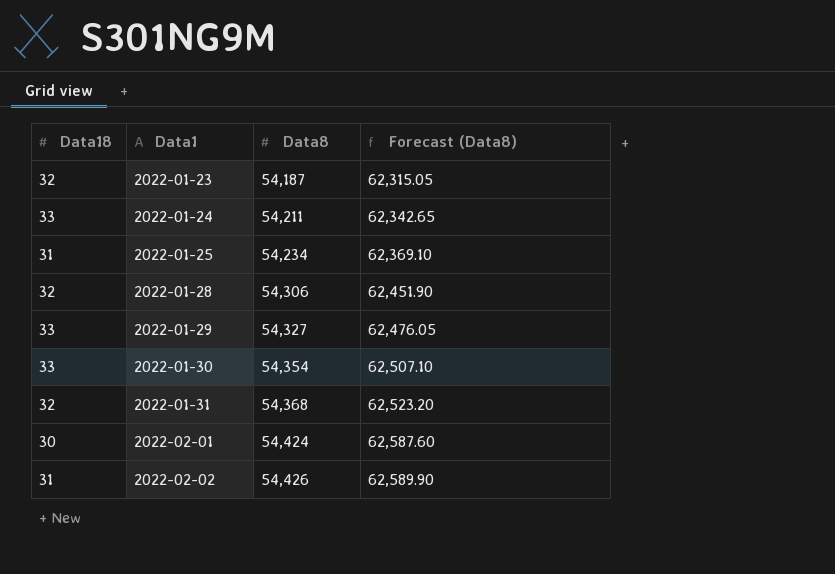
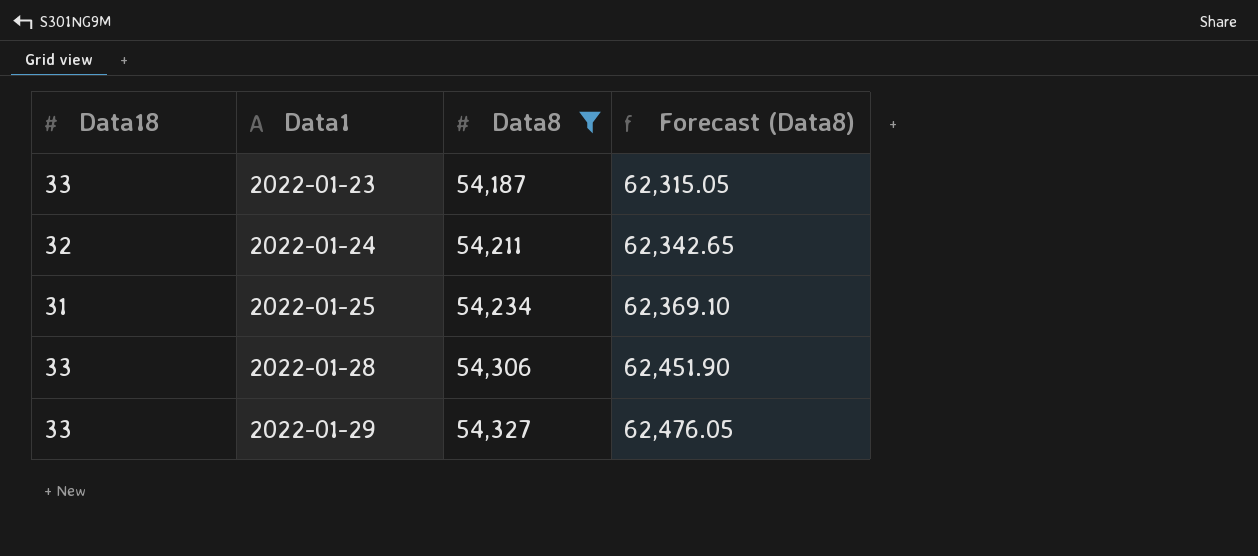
filter: none -> Data8 <= 54,327
2022-01-23 | Data18: 32 -> 33
2022-01-24 | Data18: 33 -> 32
2022-01-28 | Data18: 32 -> 33

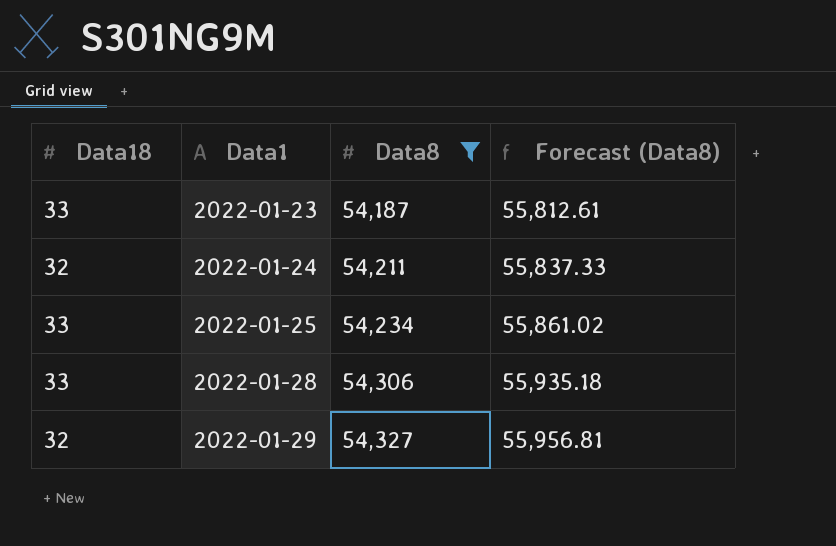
column Forecast (Data8) | formula: [Data8] * 1.15 -> [Data8] * 1.03
2022-01-25 | Data18: 31 -> 33
2022-01-29 | Data18: 33 -> 32

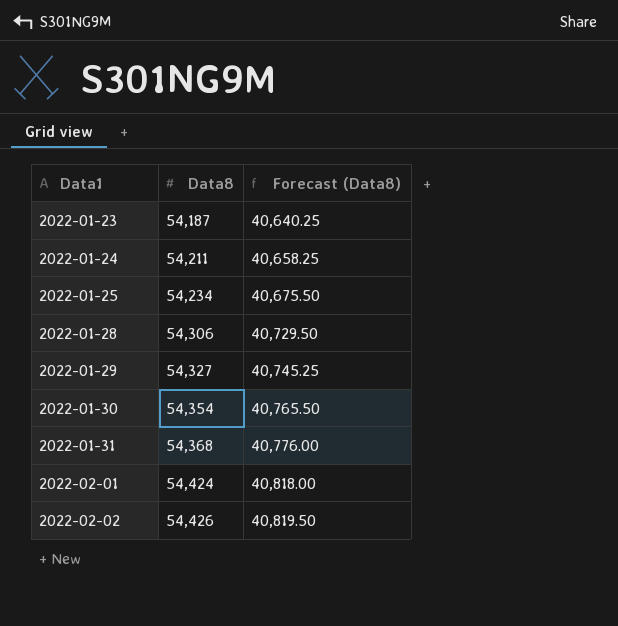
filter: Data8 <= 54,327 -> none
column Data18 | position: 1 -> none
column Forecast (Data8) | formula: [Data8] * 1.03 -> [Data8] * 0.75

